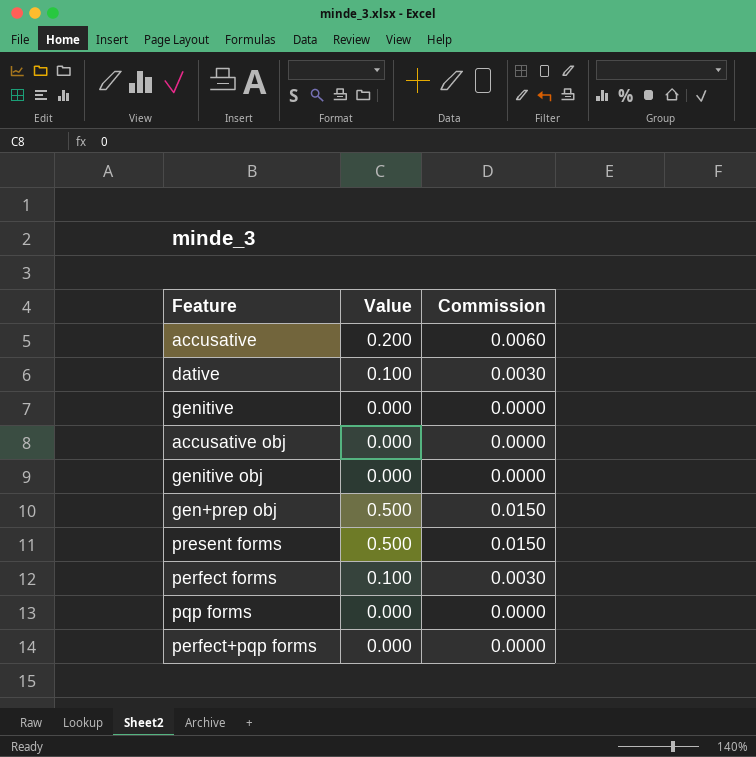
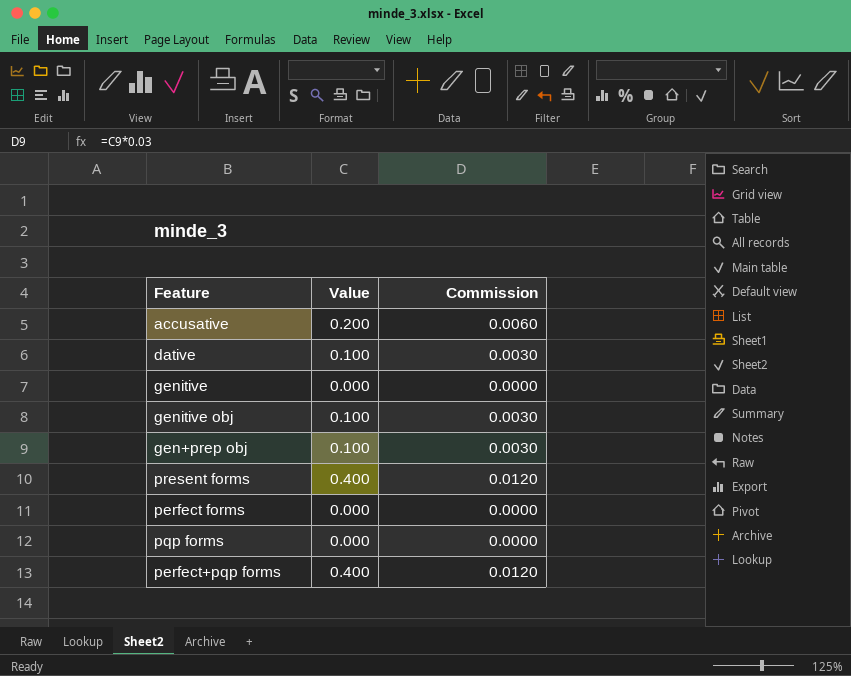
row accusative obj: 0.000 | 0.0000 -> none
genitive obj | Value: 0.000 -> 0.100
genitive obj | Commission: 0.0000 -> 0.0030
gen+prep obj | Value: 0.500 -> 0.100
gen+prep obj | Commission: 0.0150 -> 0.0030
present forms | Value: 0.500 -> 0.400
present forms | Commission: 0.0150 -> 0.0120
perfect forms | Value: 0.100 -> 0.000
perfect forms | Commission: 0.0030 -> 0.0000
perfect+pqp forms | Value: 0.000 -> 0.400
perfect+pqp forms | Commission: 0.0000 -> 0.0120

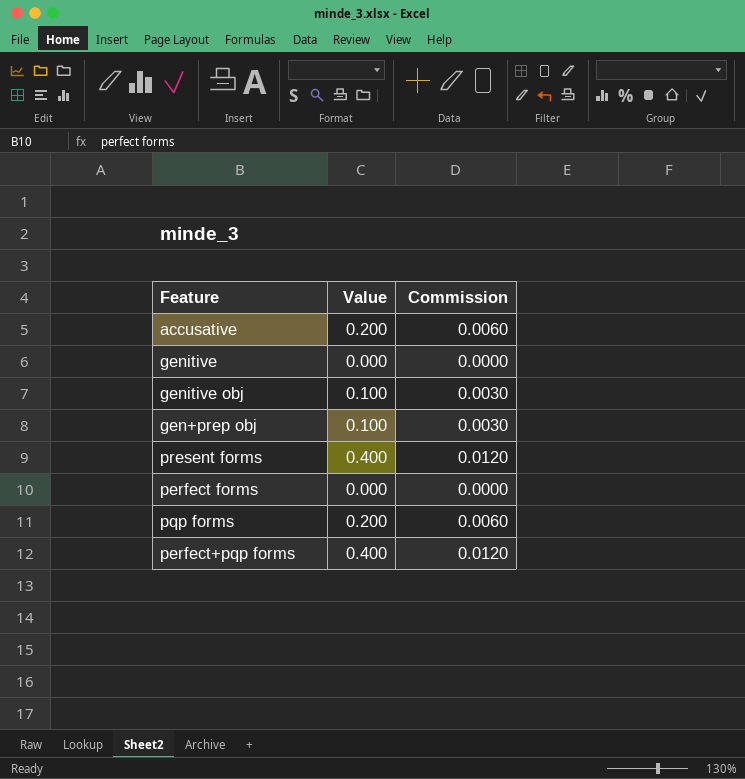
row dative: 0.100 | 0.0030 -> none
pqp forms | Value: 0.000 -> 0.200
pqp forms | Commission: 0.0000 -> 0.0060

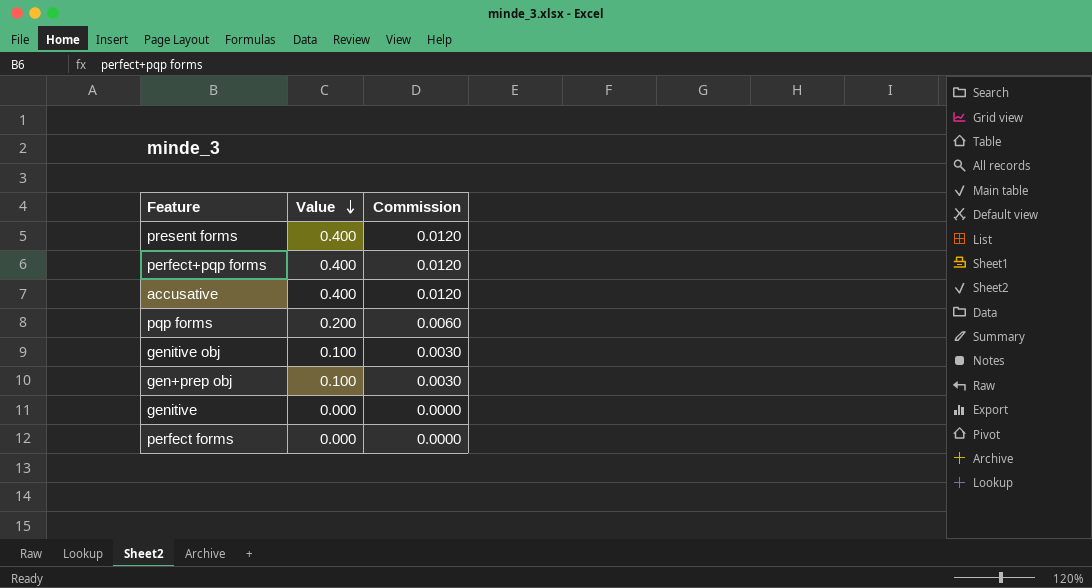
row order: none -> Value descending
accusative | Value: 0.200 -> 0.400
accusative | Commission: 0.0060 -> 0.0120

